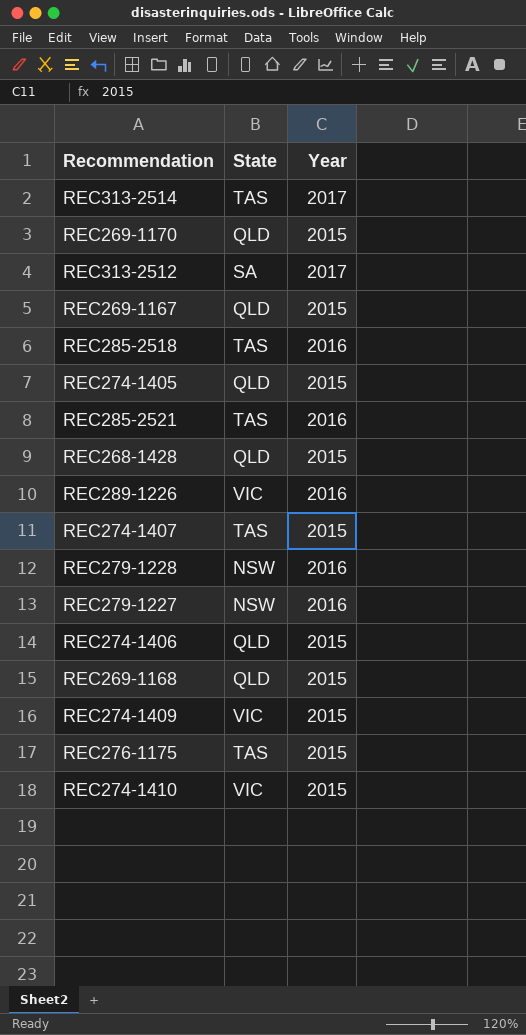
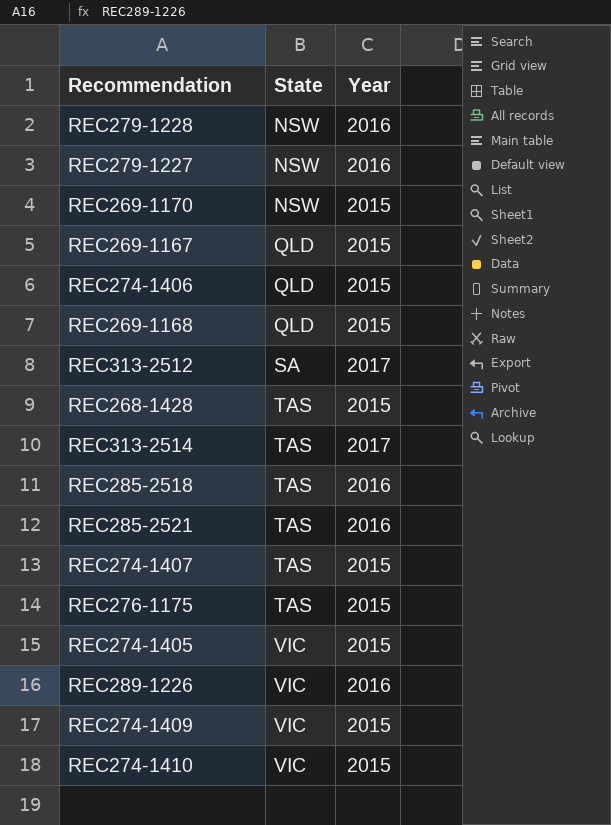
row order: none -> State ascending
REC269-1170 | State: QLD -> NSW
REC268-1428 | State: QLD -> TAS
REC274-1405 | State: QLD -> VIC

